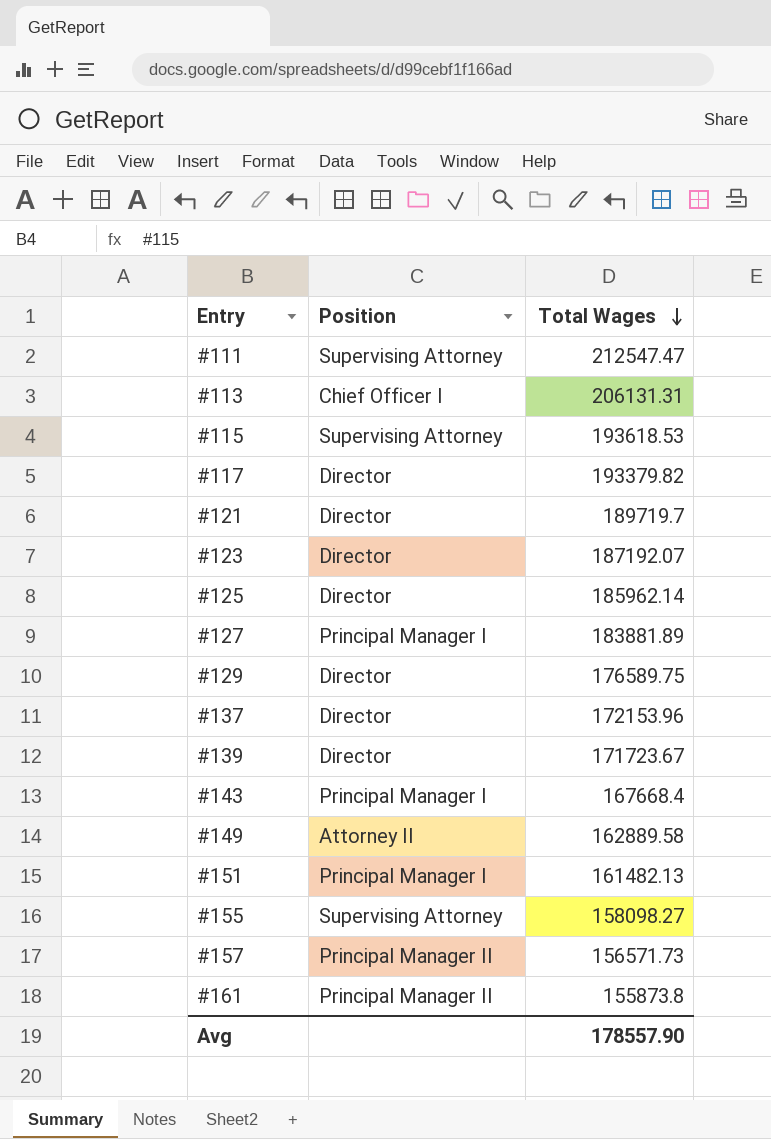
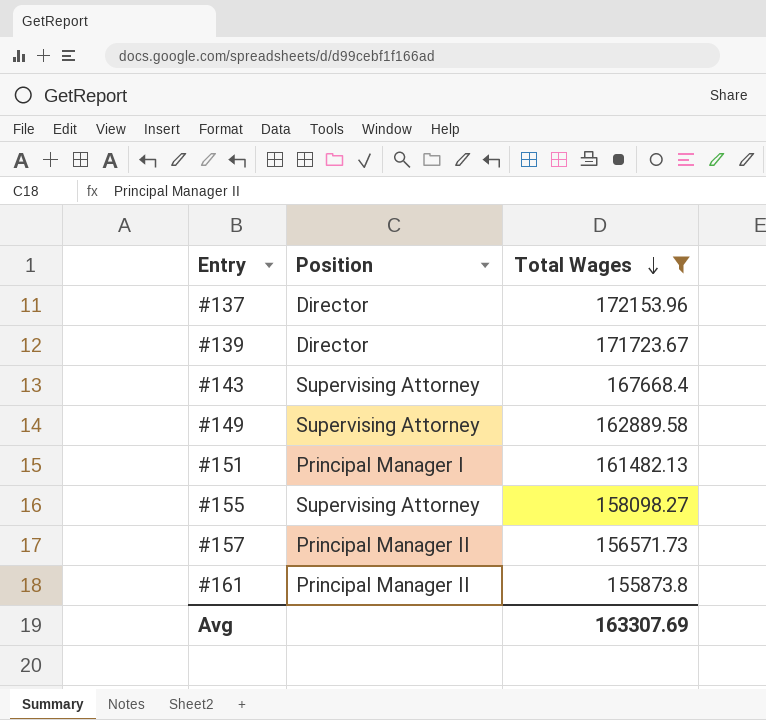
filter: none -> Total Wages <= 172153.96
#143 | Position: Principal Manager I -> Supervising Attorney
#149 | Position: Attorney II -> Supervising Attorney
Avg | Total Wages: 178557.90 -> 163307.69

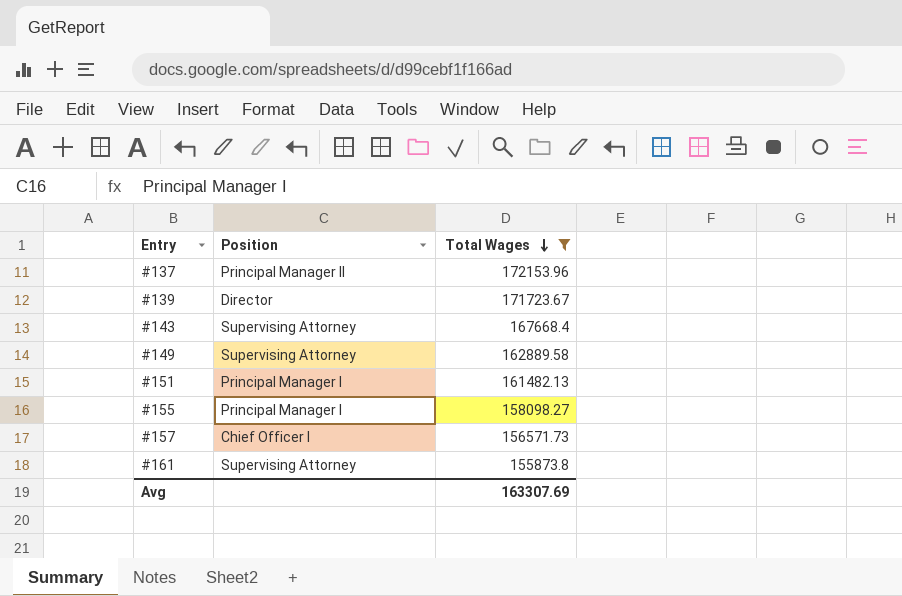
#137 | Position: Director -> Principal Manager II
#155 | Position: Supervising Attorney -> Principal Manager I
#157 | Position: Principal Manager II -> Chief Officer I
#161 | Position: Principal Manager II -> Supervising Attorney

